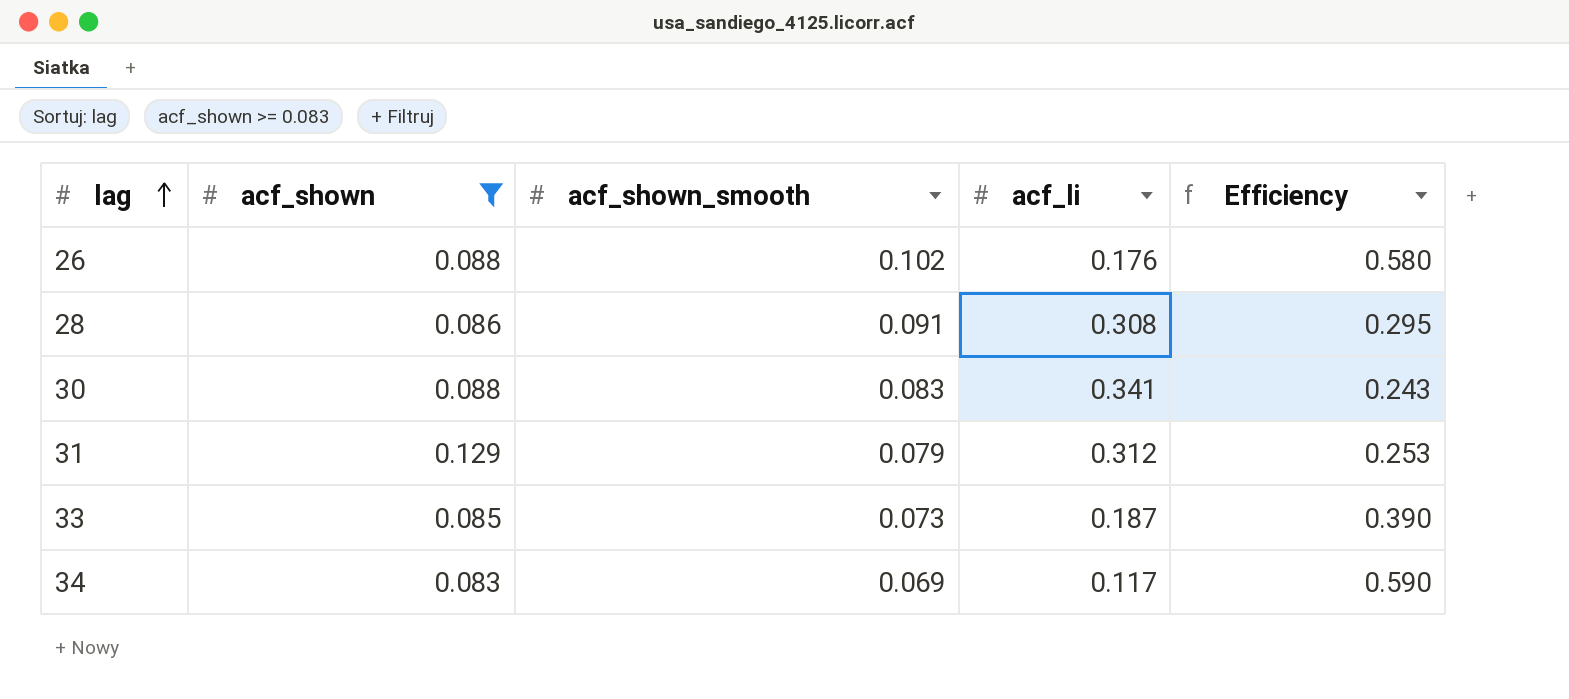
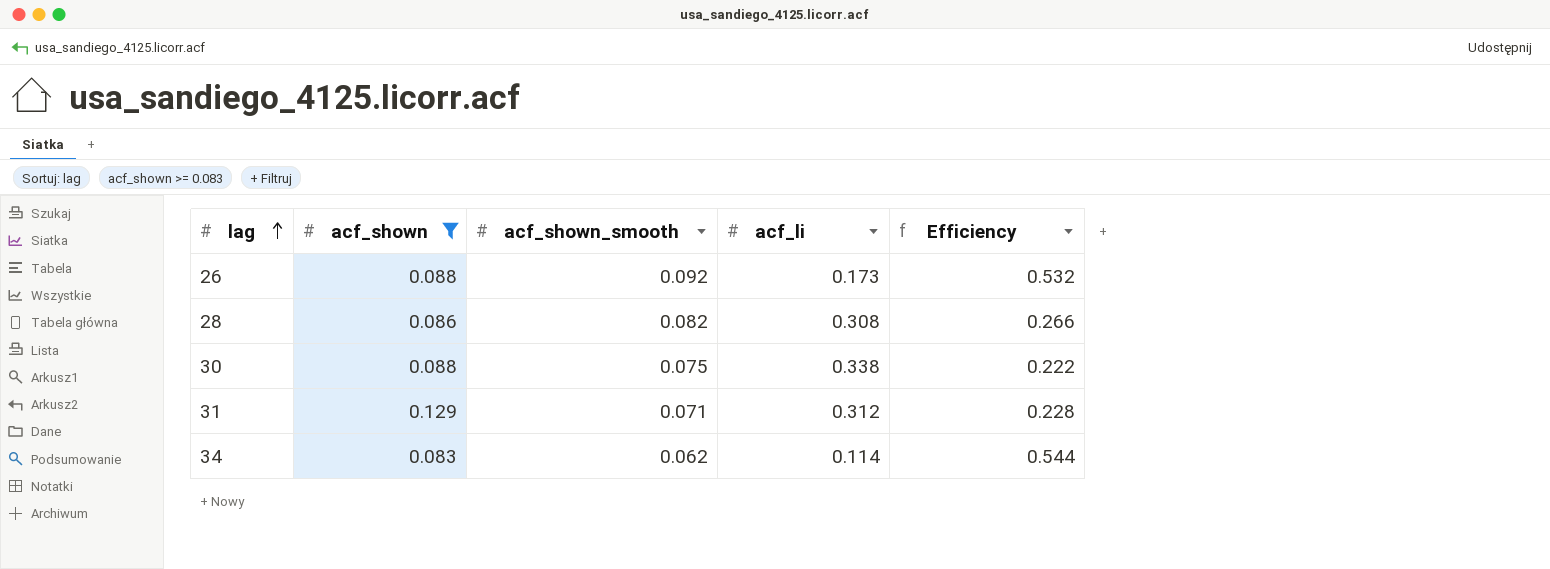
row 33: 0.085 | 0.073 | 0.187 | 0.390 -> none
26 | acf_shown_smooth: 0.102 -> 0.092
26 | acf_li: 0.176 -> 0.173
26 | Efficiency: 0.580 -> 0.532
28 | acf_shown_smooth: 0.091 -> 0.082
28 | Efficiency: 0.295 -> 0.266
30 | acf_shown_smooth: 0.083 -> 0.075
30 | acf_li: 0.341 -> 0.338
30 | Efficiency: 0.243 -> 0.222
31 | acf_shown_smooth: 0.079 -> 0.071
31 | Efficiency: 0.253 -> 0.228
34 | acf_shown_smooth: 0.069 -> 0.062
34 | acf_li: 0.117 -> 0.114
34 | Efficiency: 0.590 -> 0.544

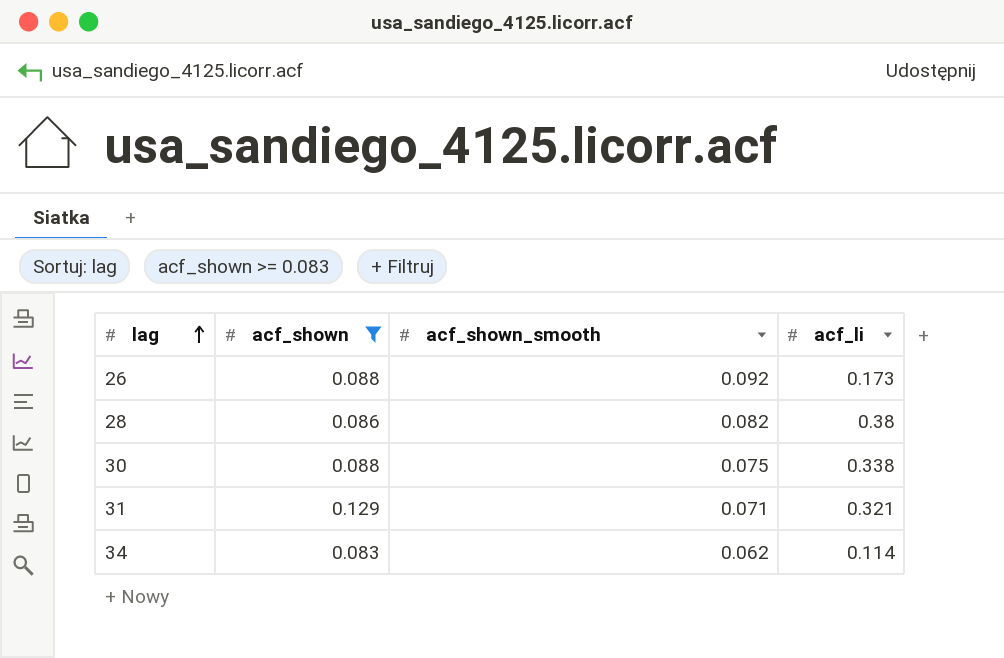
column Efficiency | formula: [acf_shown_smooth] / [acf_li] -> none
28 | acf_li: 0.308 -> 0.38
31 | acf_li: 0.312 -> 0.321

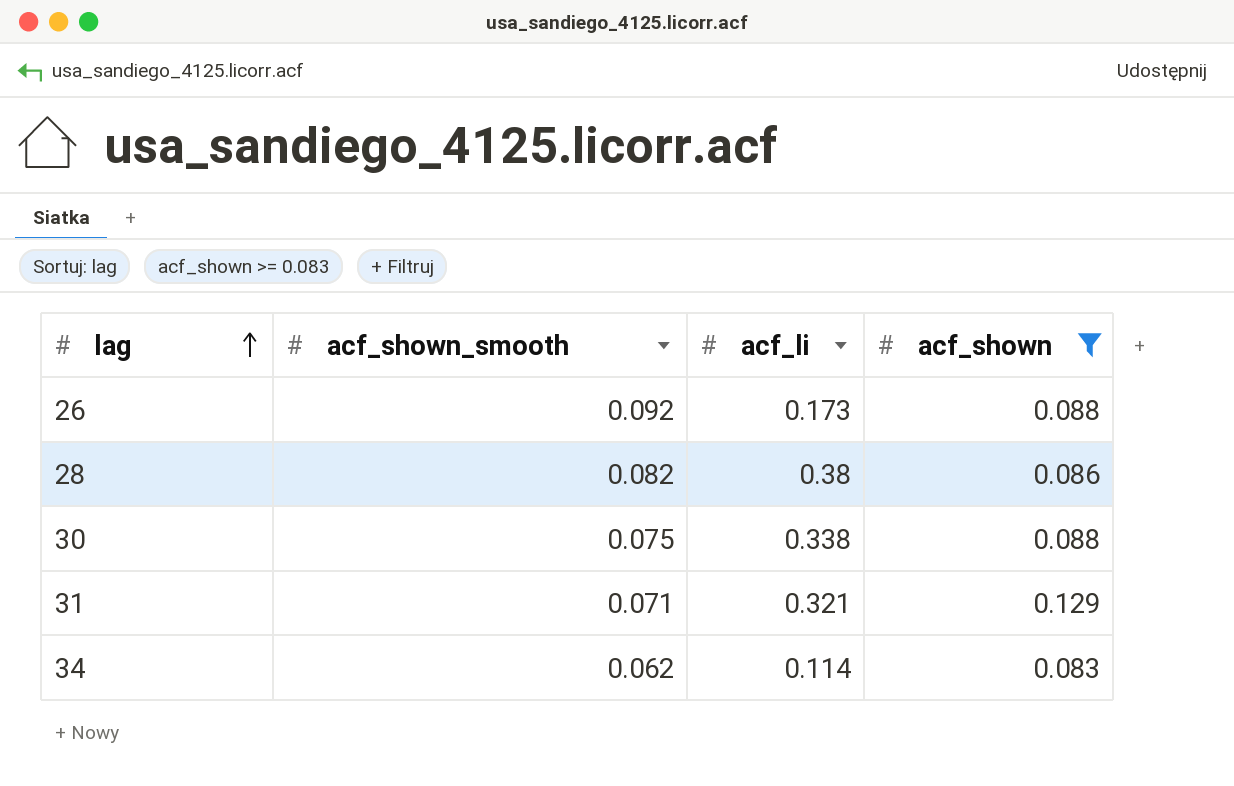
column acf_shown | position: 2 -> 4

